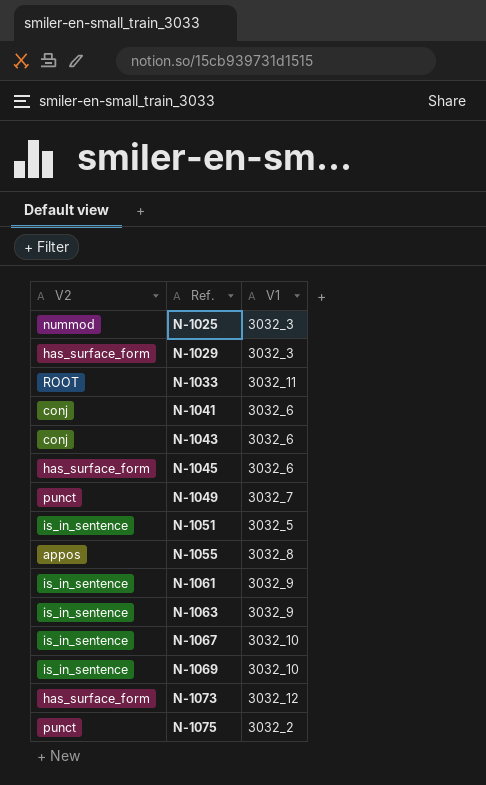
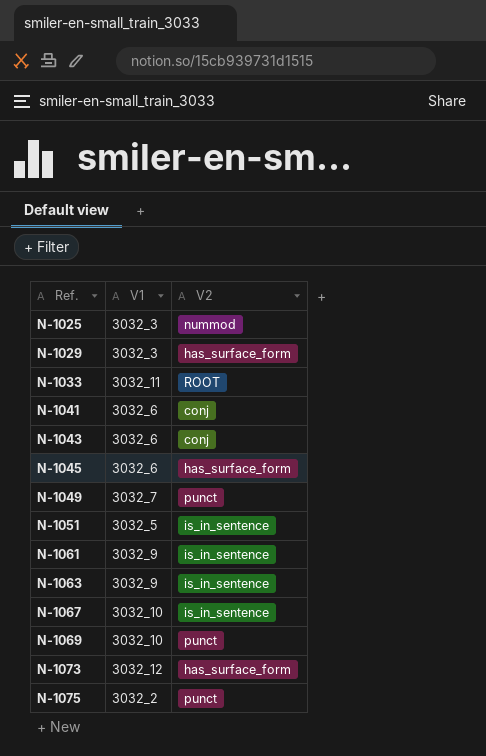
column V2 | position: 1 -> 3
row N-1055: appos | 3032_8 -> none
N-1069 | V2: is_in_sentence -> punct

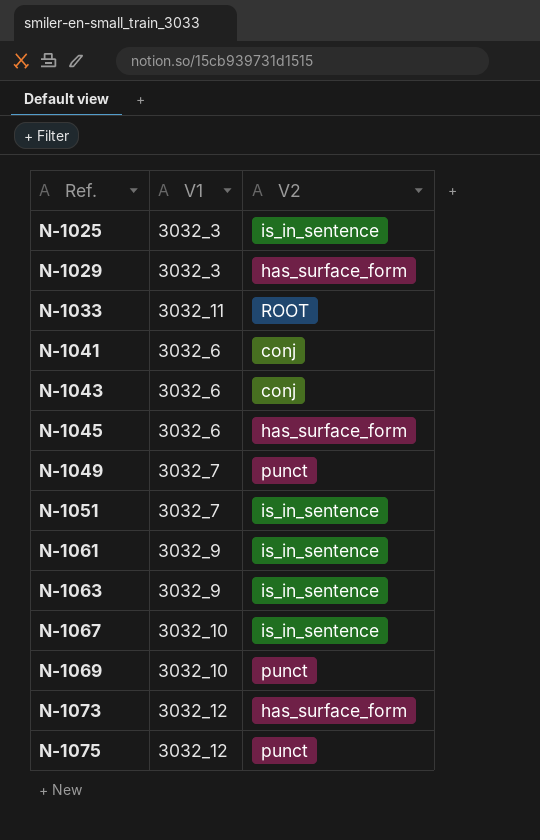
N-1025 | V2: nummod -> is_in_sentence
N-1051 | V1: 3032_5 -> 3032_7
N-1075 | V1: 3032_2 -> 3032_12

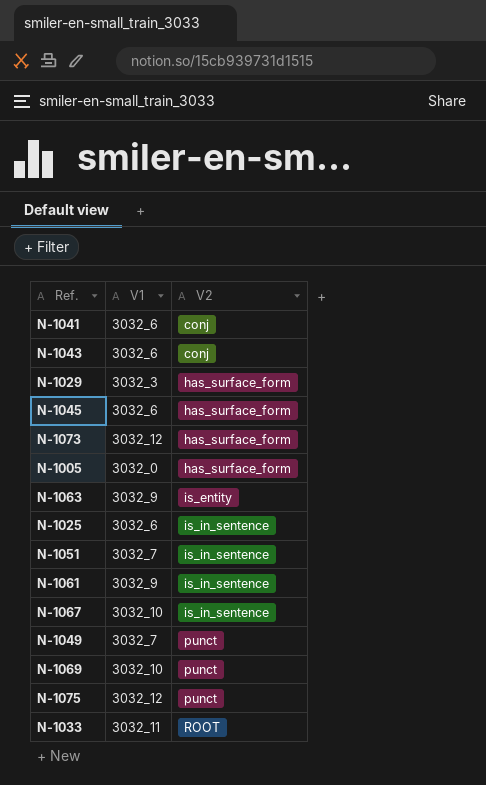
row order: Ref. ascending -> V2 ascending
row N-1005: none -> 3032_0 | has_surface_form
N-1063 | V2: is_in_sentence -> is_entity
N-1025 | V1: 3032_3 -> 3032_6

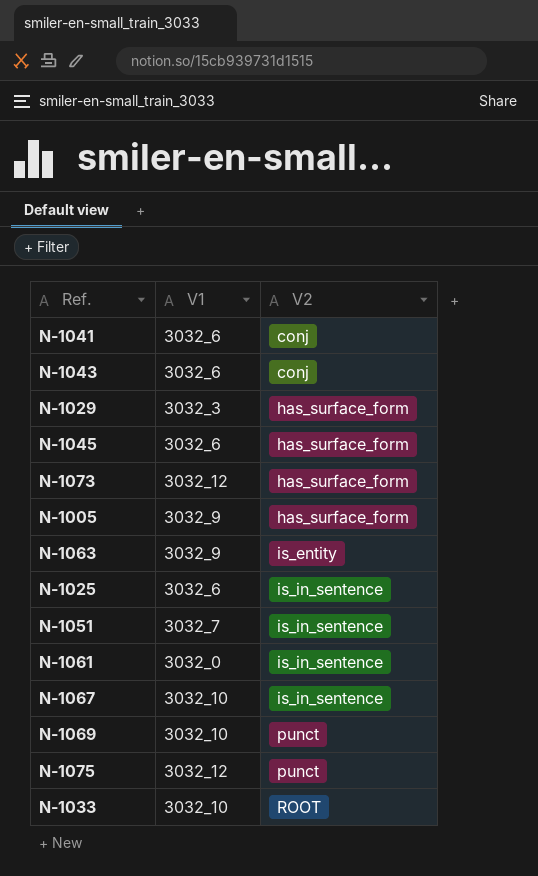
row N-1049: 3032_7 | punct -> none
N-1005 | V1: 3032_0 -> 3032_9
N-1061 | V1: 3032_9 -> 3032_0
N-1033 | V1: 3032_11 -> 3032_10

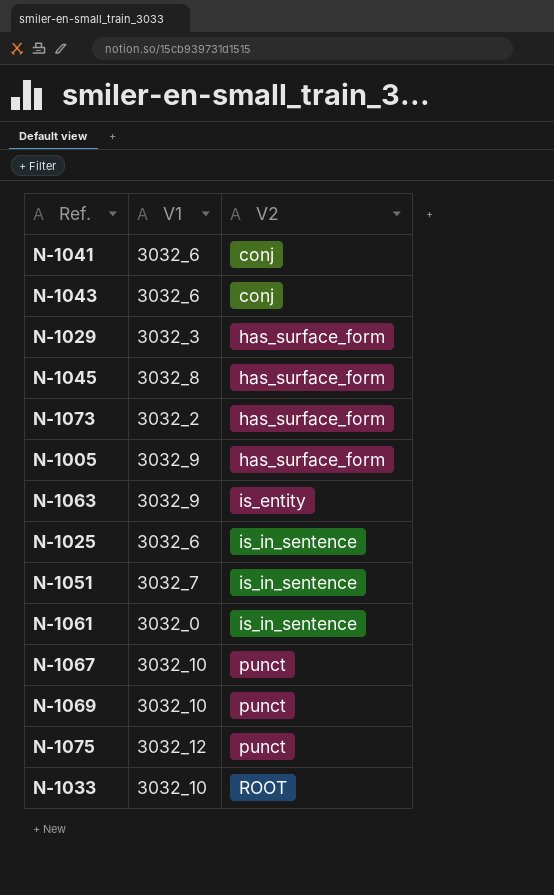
N-1045 | V1: 3032_6 -> 3032_8
N-1073 | V1: 3032_12 -> 3032_2
N-1067 | V2: is_in_sentence -> punct

